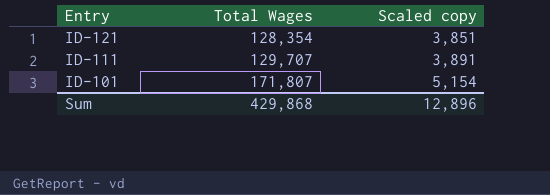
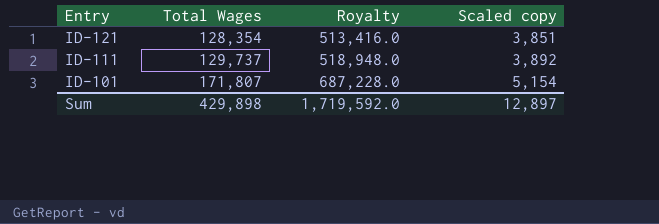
column Royalty | formula: none -> [Total Wages] * 4
ID-111 | Total Wages: 129,707 -> 129,737
ID-111 | Scaled copy: 3,891 -> 3,892
Sum | Total Wages: 429,868 -> 429,898
Sum | Scaled copy: 12,896 -> 12,897

